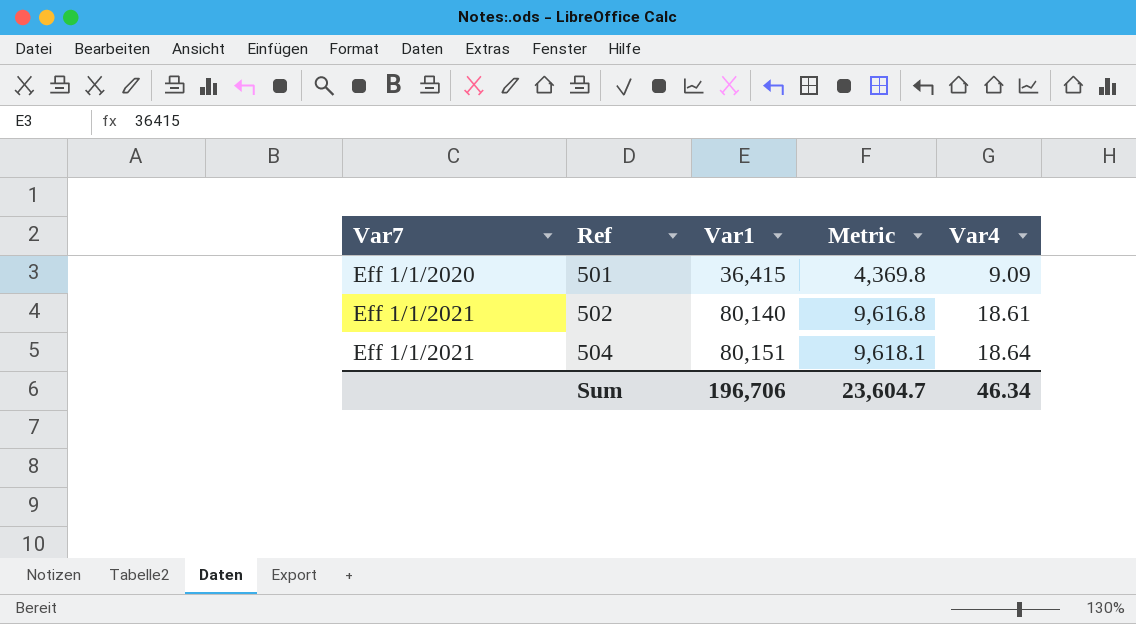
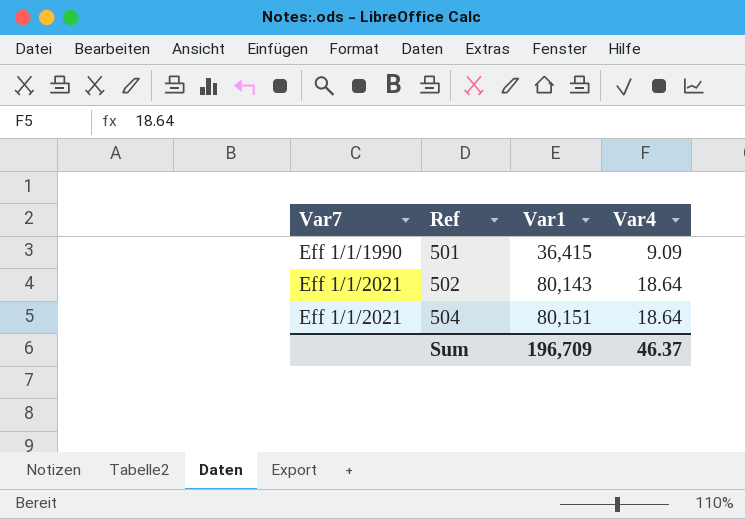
column Metric | formula: [Var1] * 0.12 -> none
501 | Var7: Eff 1/1/2020 -> Eff 1/1/1990
502 | Var1: 80,140 -> 80,143
502 | Var4: 18.61 -> 18.64
Sum | Var1: 196,706 -> 196,709
Sum | Var4: 46.34 -> 46.37

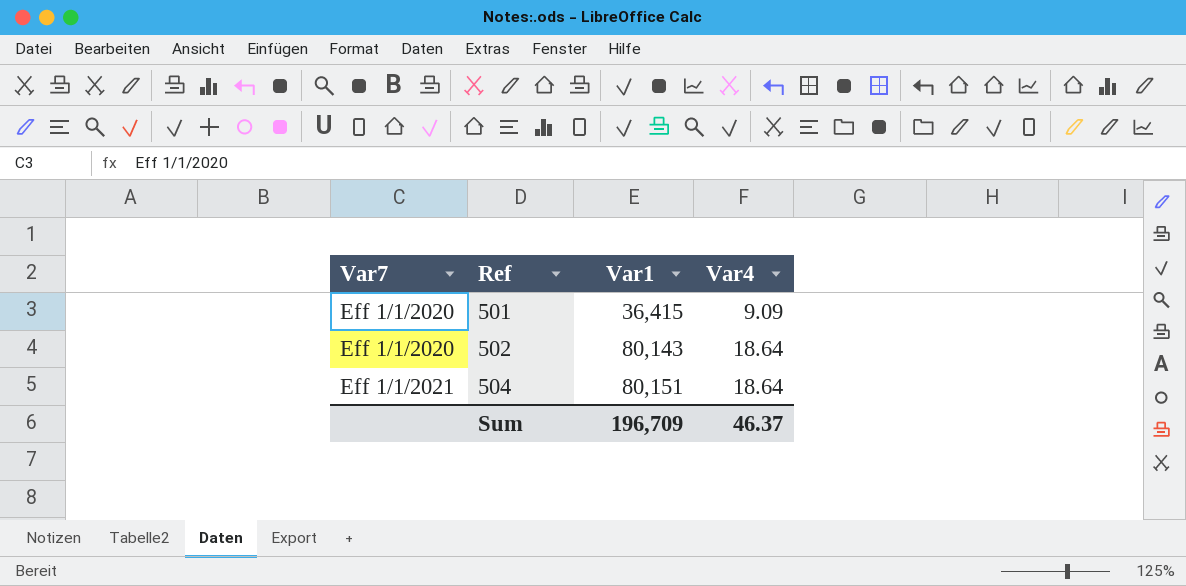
501 | Var7: Eff 1/1/1990 -> Eff 1/1/2020
502 | Var7: Eff 1/1/2021 -> Eff 1/1/2020

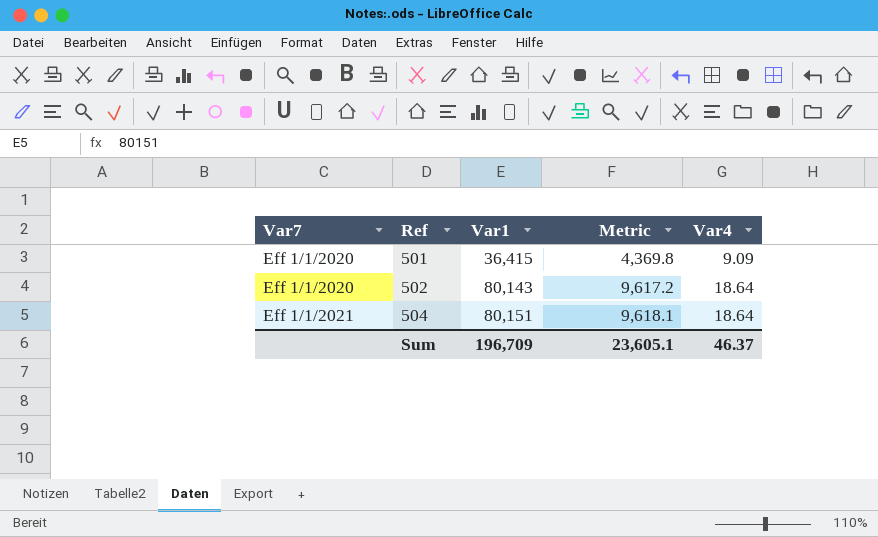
column Metric | formula: none -> [Var1] * 0.12

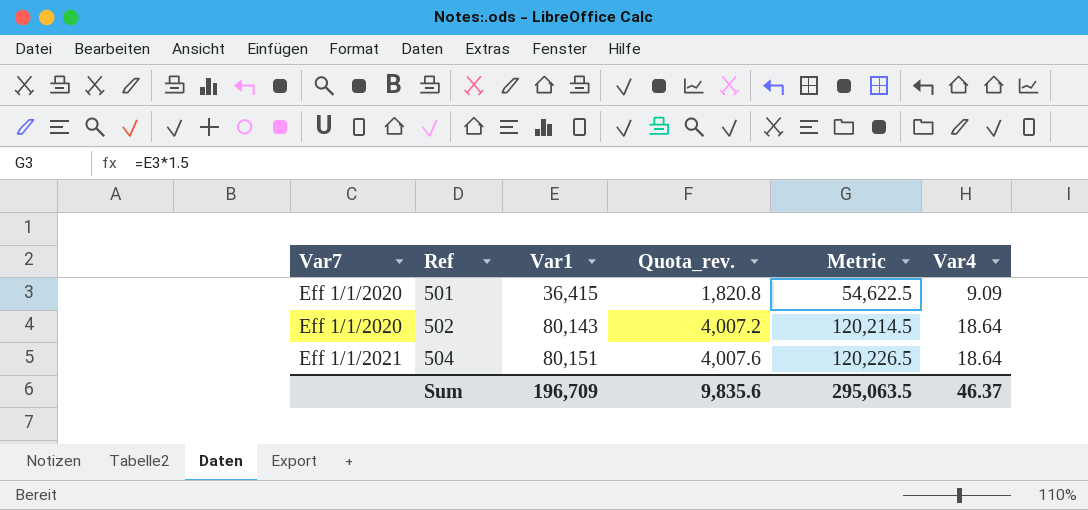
column Quota_rev. | formula: none -> [Var1] * 0.05
column Metric | formula: [Var1] * 0.12 -> [Var1] * 1.5
Sum | Metric: 23,605.1 -> 295,063.5

